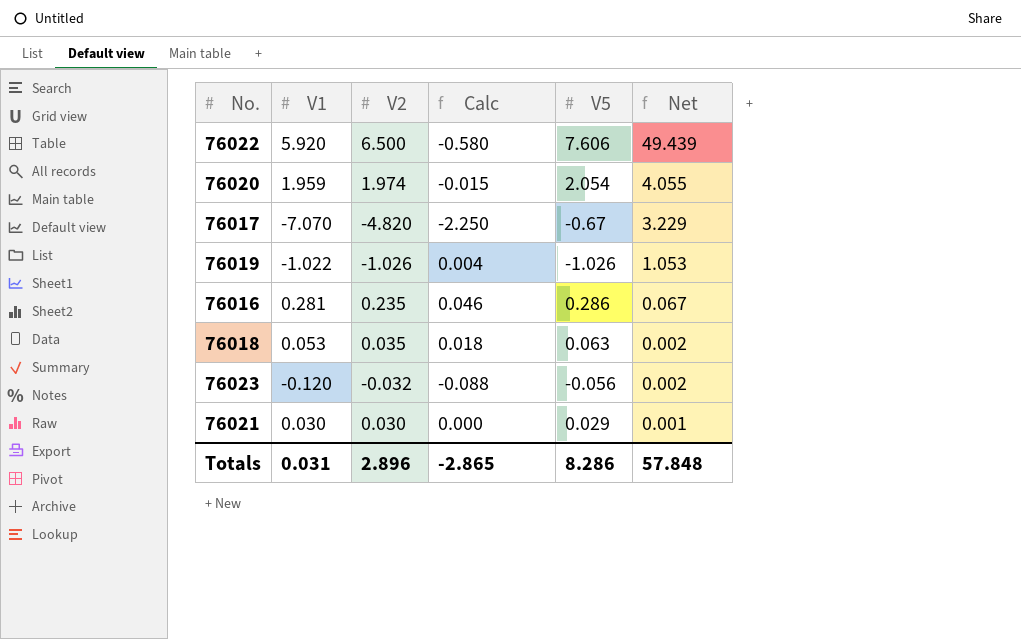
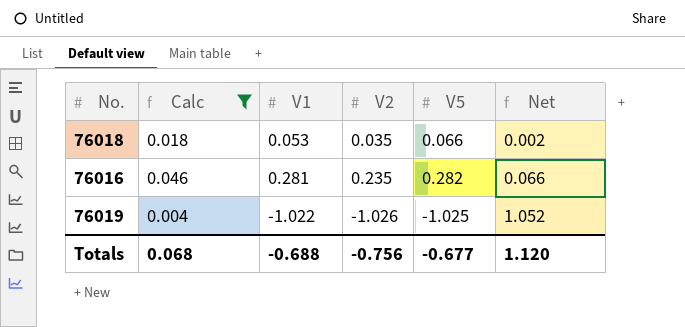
filter: none -> Calc >= 0.004
row order: Net descending -> Net ascending
column Calc | position: 4 -> 2
76018 | V5: 0.063 -> 0.066
76016 | V5: 0.286 -> 0.282
76016 | Net: 0.067 -> 0.066
76019 | V5: -1.026 -> -1.025
76019 | Net: 1.053 -> 1.052
Totals | Calc: -2.865 -> 0.068
Totals | V1: 0.031 -> -0.688
Totals | V2: 2.896 -> -0.756
Totals | V5: 8.286 -> -0.677
Totals | Net: 57.848 -> 1.120

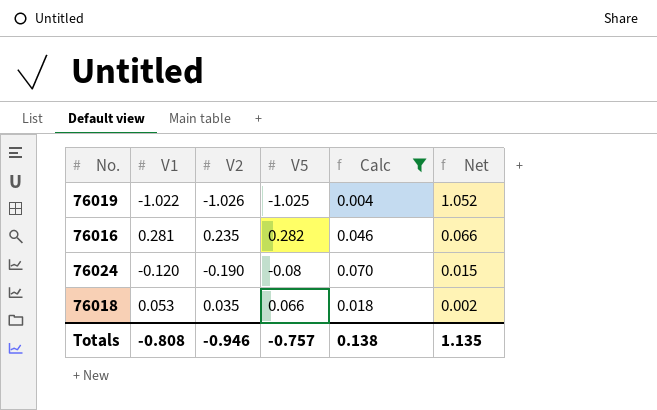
row order: Net ascending -> Net descending
column Calc | position: 2 -> 5
row 76024: none -> -0.120 | -0.190 | -0.08 | 0.070 | 0.015
Totals | V1: -0.688 -> -0.808
Totals | V2: -0.756 -> -0.946
Totals | V5: -0.677 -> -0.757
Totals | Calc: 0.068 -> 0.138
Totals | Net: 1.120 -> 1.135

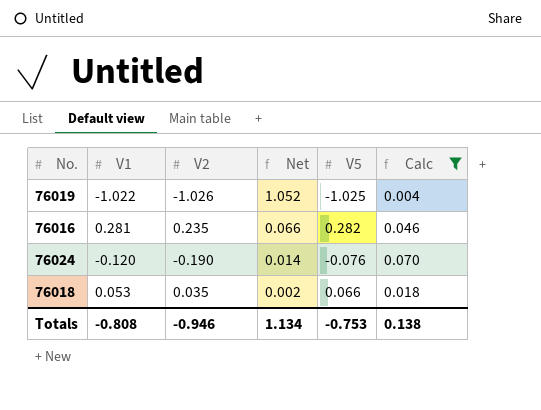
column Net | position: 6 -> 4
76024 | Net: 0.015 -> 0.014
76024 | V5: -0.08 -> -0.076
Totals | Net: 1.135 -> 1.134
Totals | V5: -0.757 -> -0.753

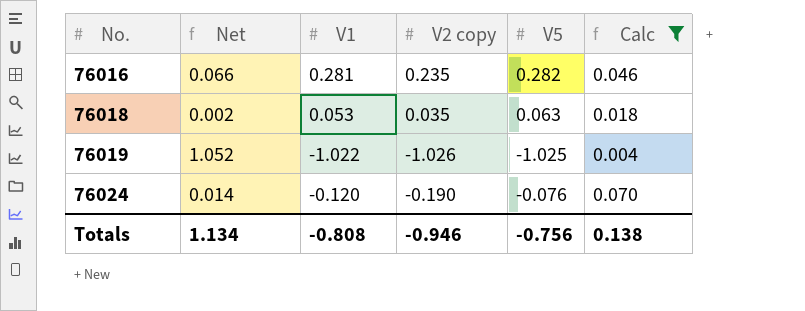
row order: Net descending -> No. ascending
column Net | position: 4 -> 2
column name: V2 -> V2 copy
76018 | V5: 0.066 -> 0.063
Totals | V5: -0.753 -> -0.756

